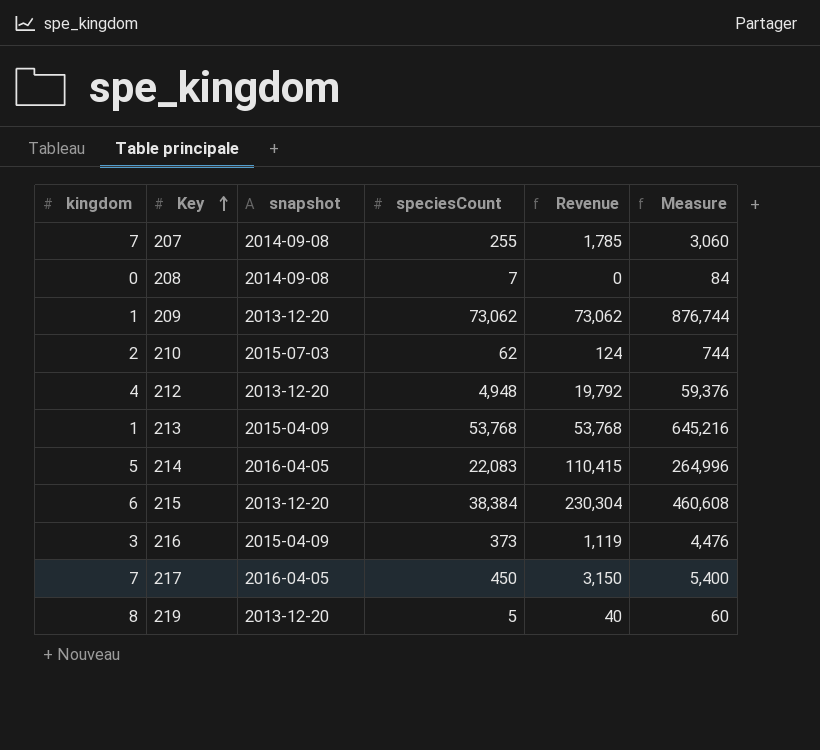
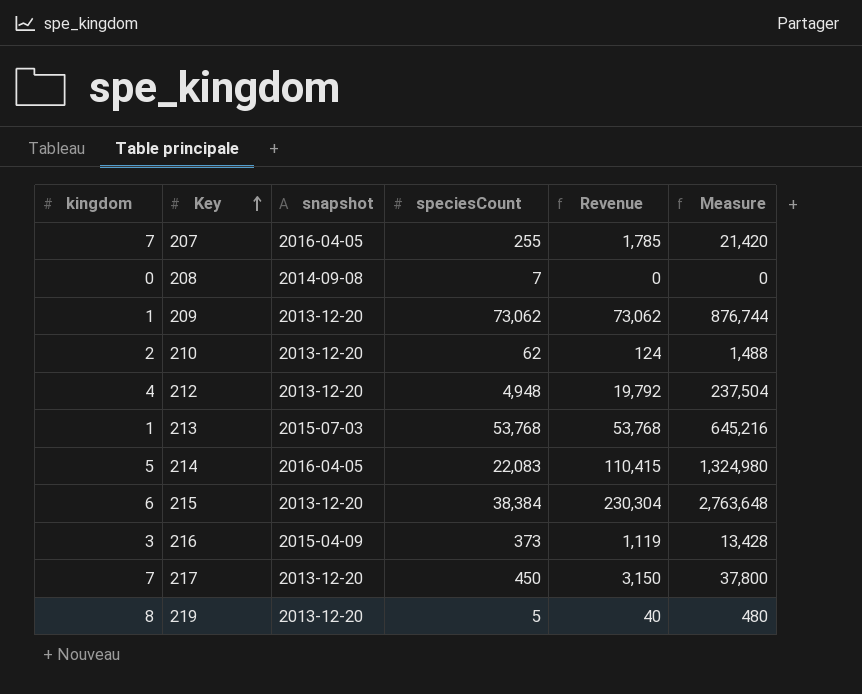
column Measure | formula: [speciesCount] * 12 -> [Revenue] * 12
207 | snapshot: 2014-09-08 -> 2016-04-05
210 | snapshot: 2015-07-03 -> 2013-12-20
213 | snapshot: 2015-04-09 -> 2015-07-03
217 | snapshot: 2016-04-05 -> 2013-12-20

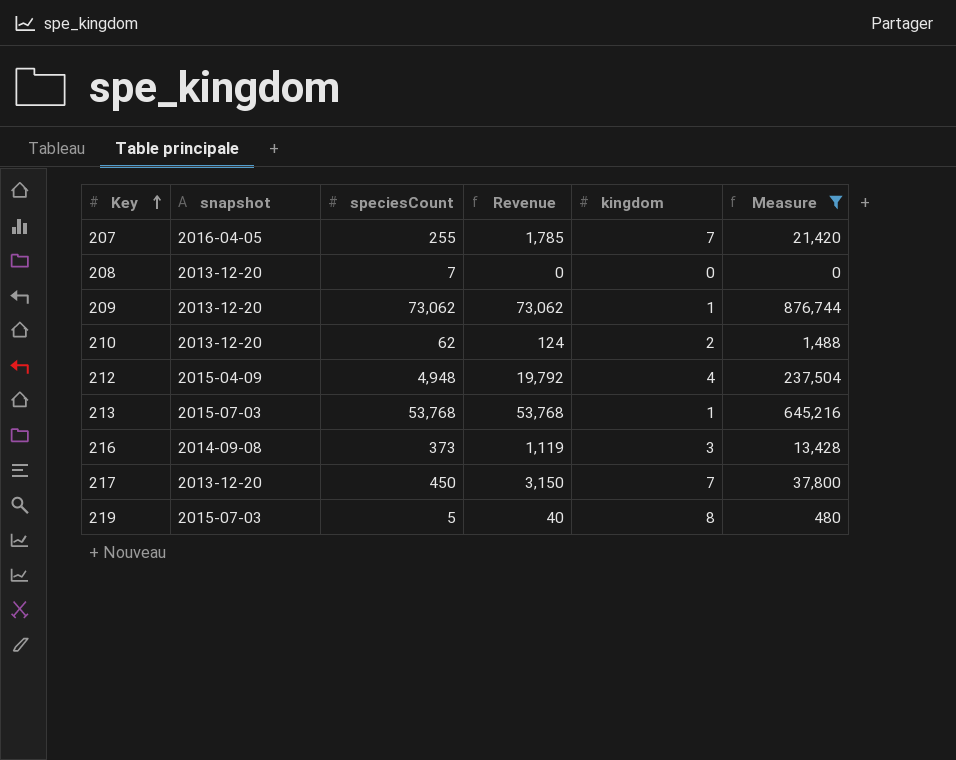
filter: none -> Measure <= 876,744
column kingdom | position: 1 -> 5
208 | snapshot: 2014-09-08 -> 2013-12-20
212 | snapshot: 2013-12-20 -> 2015-04-09
216 | snapshot: 2015-04-09 -> 2014-09-08
219 | snapshot: 2013-12-20 -> 2015-07-03

